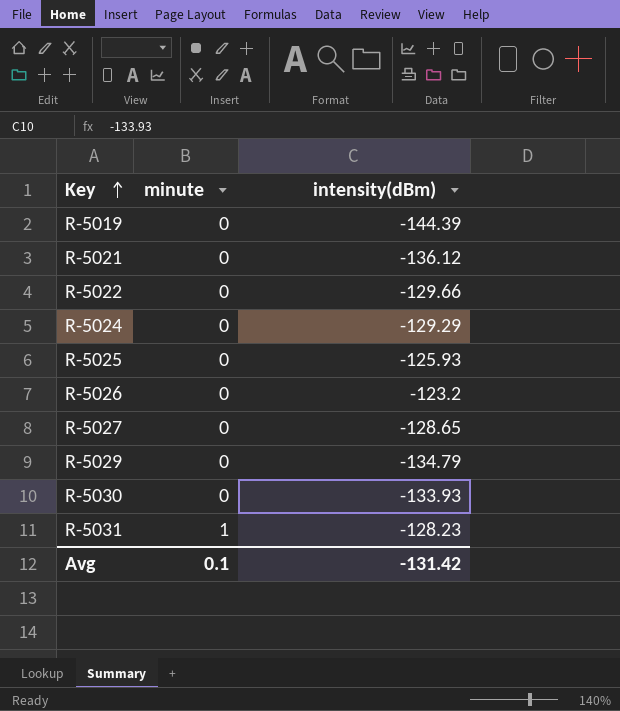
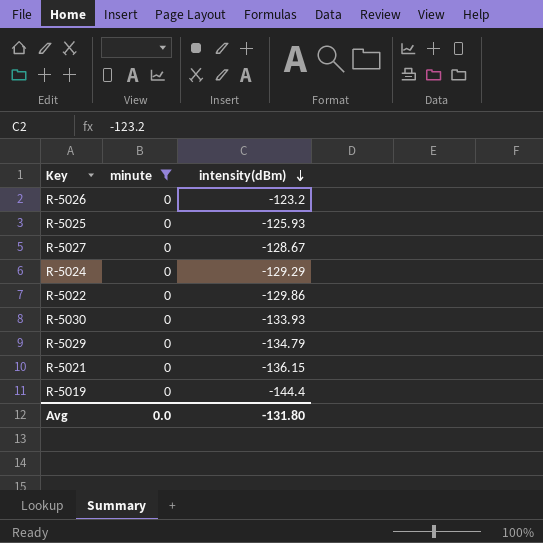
filter: none -> minute = 0
row order: Key ascending -> intensity(dBm) descending
R-5027 | intensity(dBm): -128.65 -> -128.67
R-5022 | intensity(dBm): -129.66 -> -129.86
R-5021 | intensity(dBm): -136.12 -> -136.15
R-5019 | intensity(dBm): -144.39 -> -144.4
Avg | minute: 0.1 -> 0.0
Avg | intensity(dBm): -131.42 -> -131.80

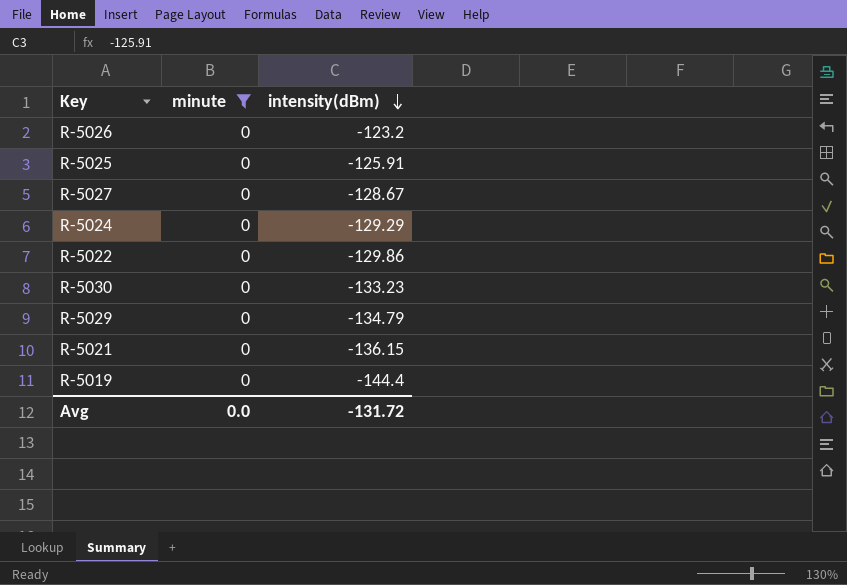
R-5025 | intensity(dBm): -125.93 -> -125.91
R-5030 | intensity(dBm): -133.93 -> -133.23
Avg | intensity(dBm): -131.80 -> -131.72

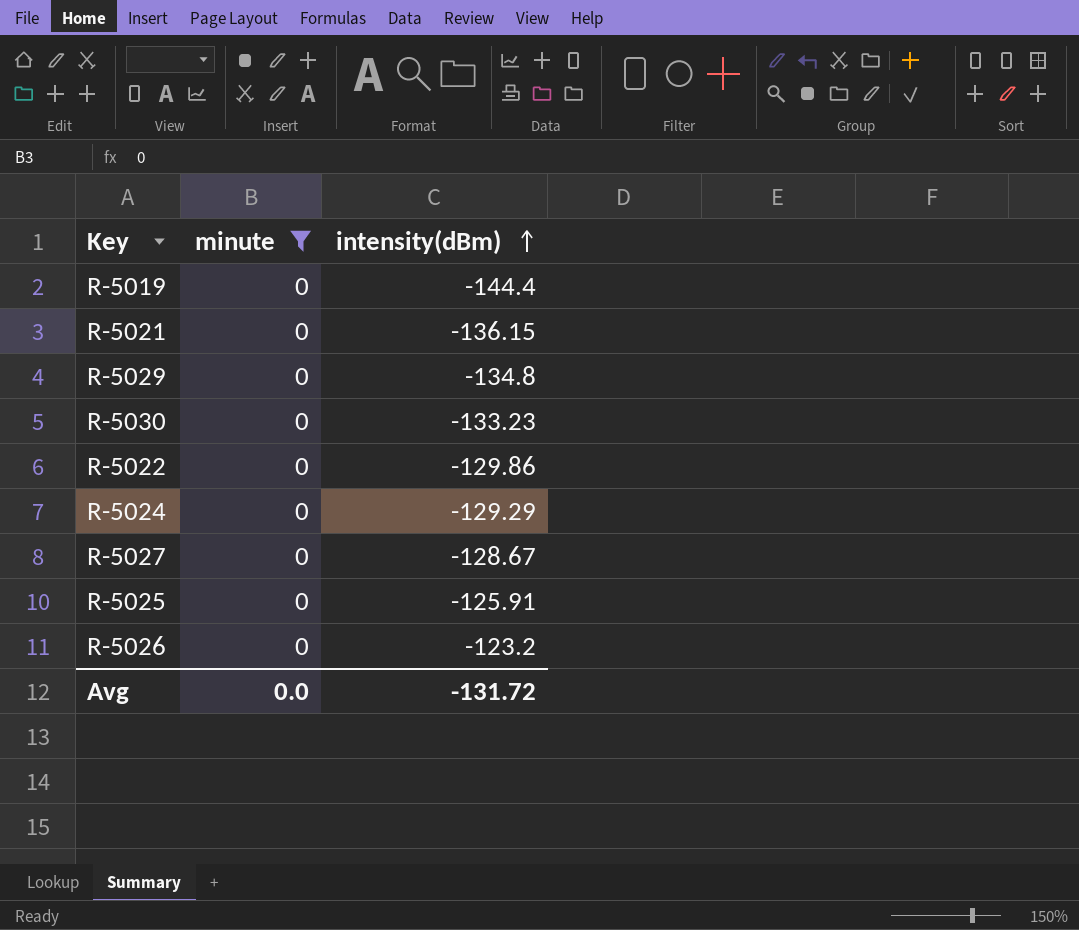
row order: intensity(dBm) descending -> intensity(dBm) ascending
R-5029 | intensity(dBm): -134.79 -> -134.8

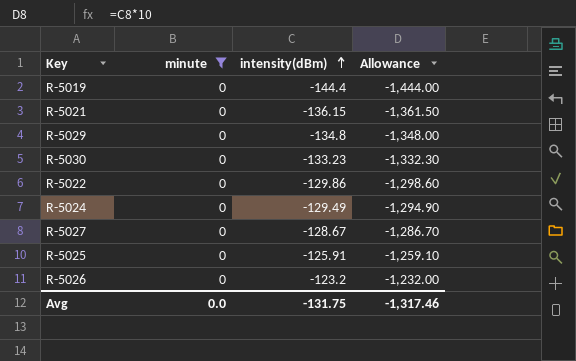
column Allowance | formula: none -> [intensity(dBm)] * 10
R-5024 | intensity(dBm): -129.29 -> -129.49
Avg | intensity(dBm): -131.72 -> -131.75

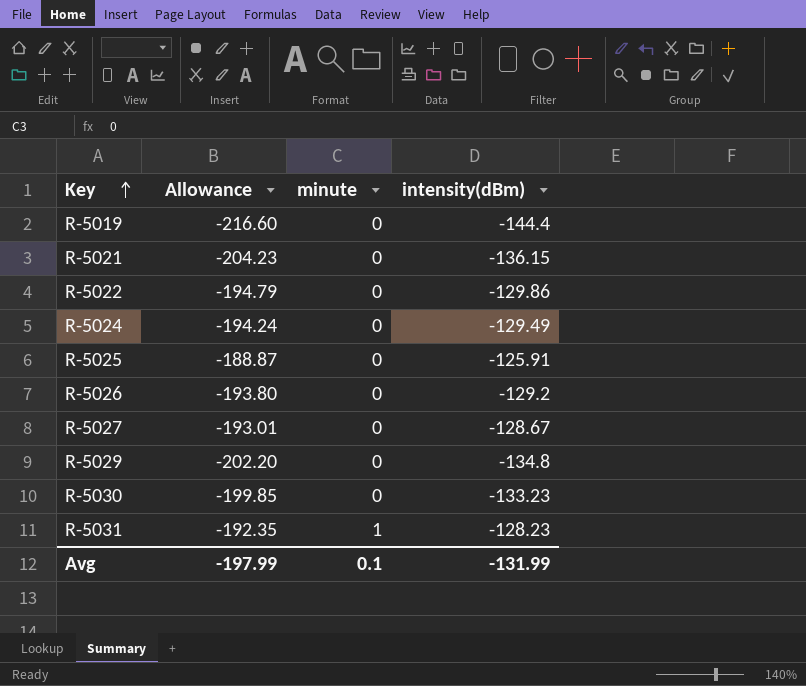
filter: minute = 0 -> none
row order: intensity(dBm) ascending -> Key ascending
column Allowance | formula: [intensity(dBm)] * 10 -> [intensity(dBm)] * 1.5
column Allowance | position: 4 -> 2
R-5026 | intensity(dBm): -123.2 -> -129.2
Avg | Allowance: -1,317.46 -> -197.99
Avg | minute: 0.0 -> 0.1
Avg | intensity(dBm): -131.75 -> -131.99

